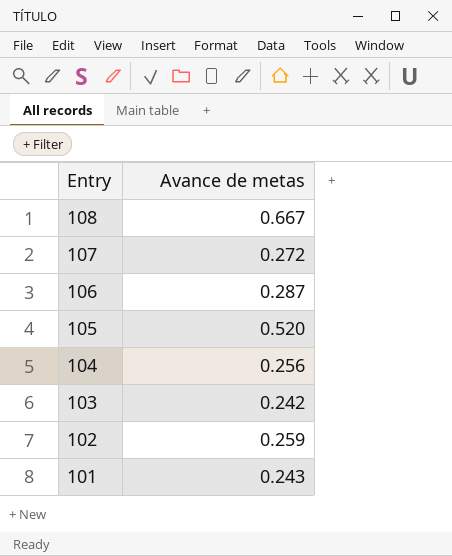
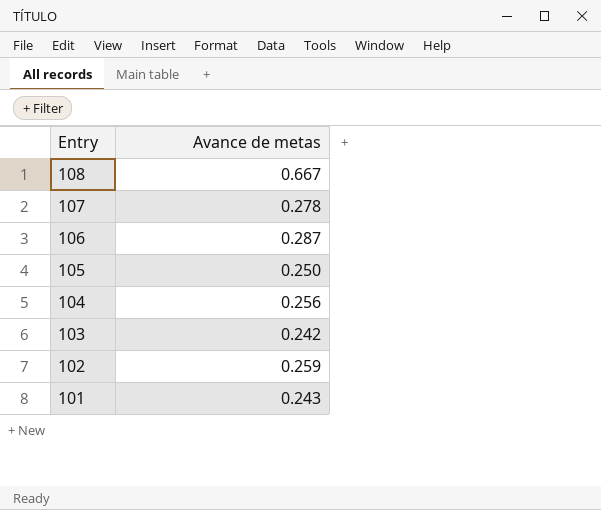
107 | Avance de metas: 0.272 -> 0.278
105 | Avance de metas: 0.520 -> 0.250

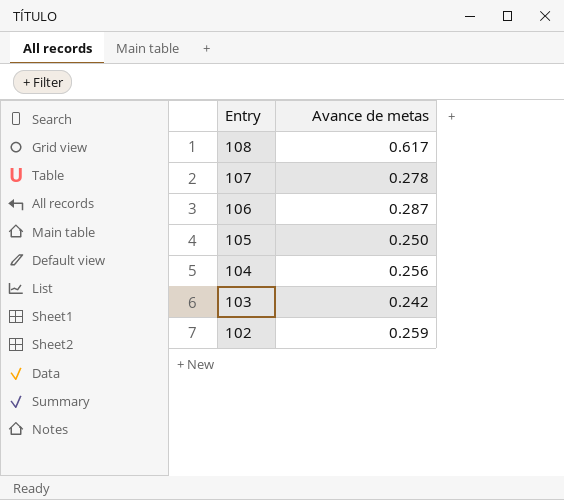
row 101: 0.243 -> none
108 | Avance de metas: 0.667 -> 0.617

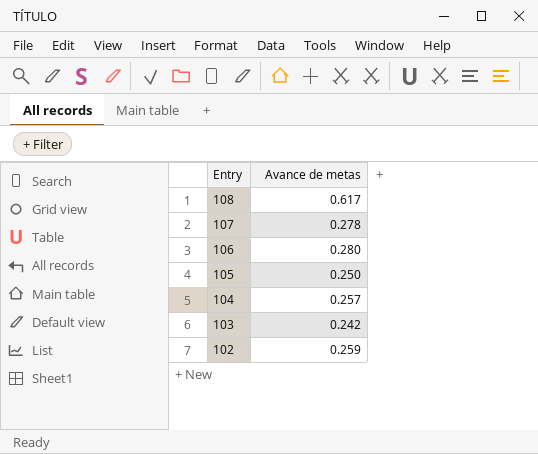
106 | Avance de metas: 0.287 -> 0.280
104 | Avance de metas: 0.256 -> 0.257

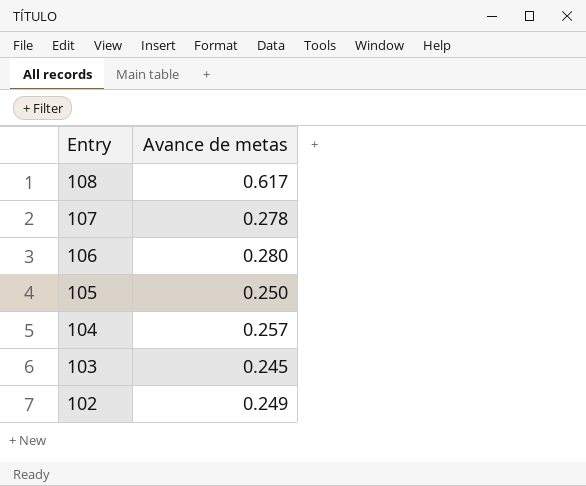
103 | Avance de metas: 0.242 -> 0.245
102 | Avance de metas: 0.259 -> 0.249

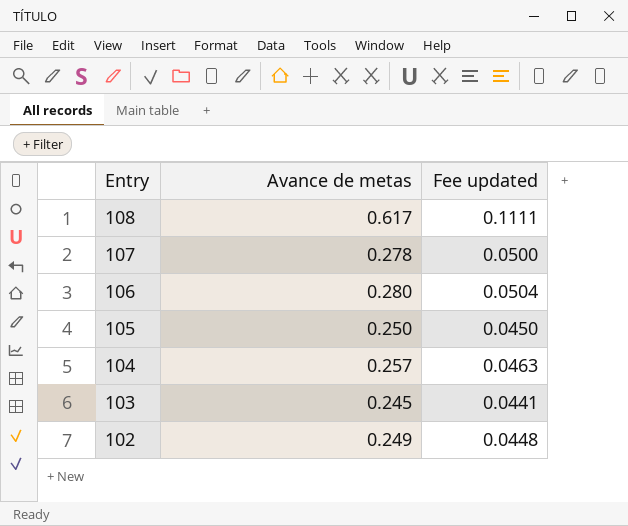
column Fee updated | formula: none -> [Avance de metas] * 0.18

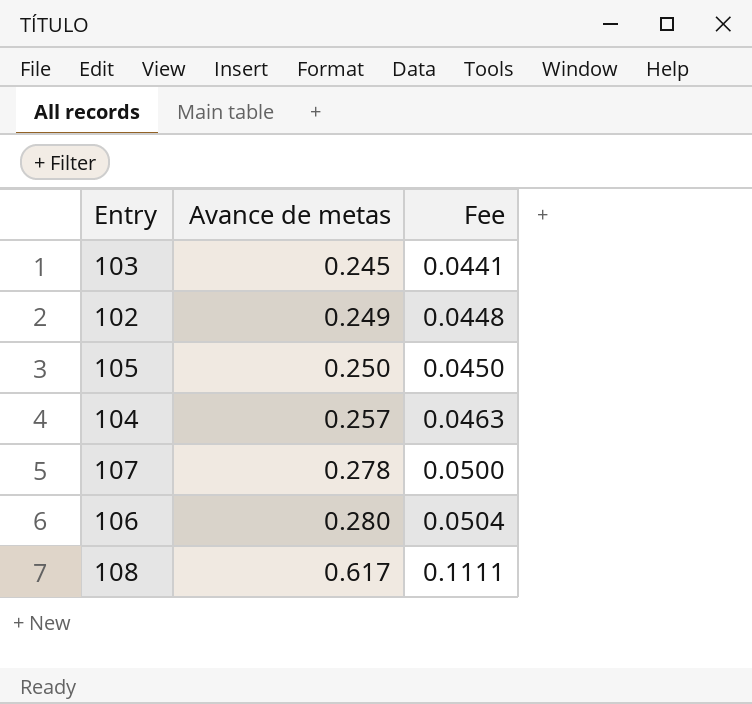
row order: Entry descending -> Avance de metas ascending
column name: Fee updated -> Fee

